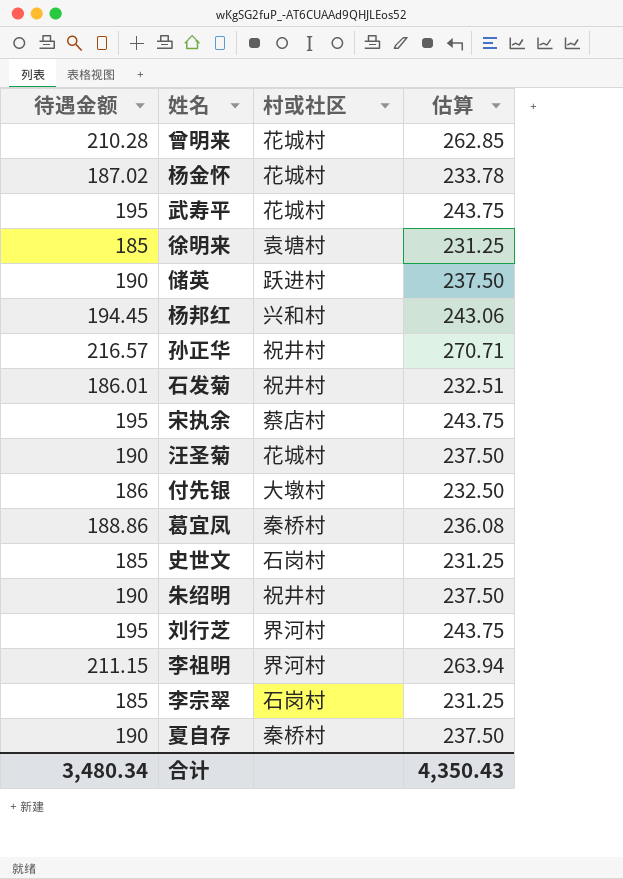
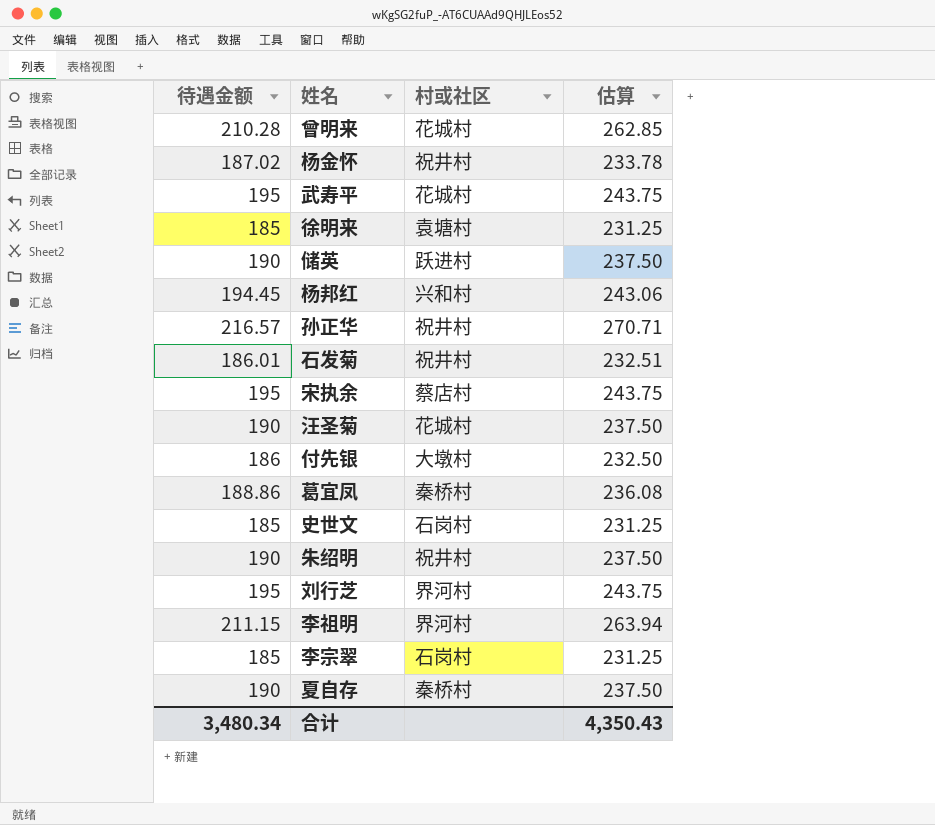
杨金怀 | 村或社区: 花城村 -> 祝井村

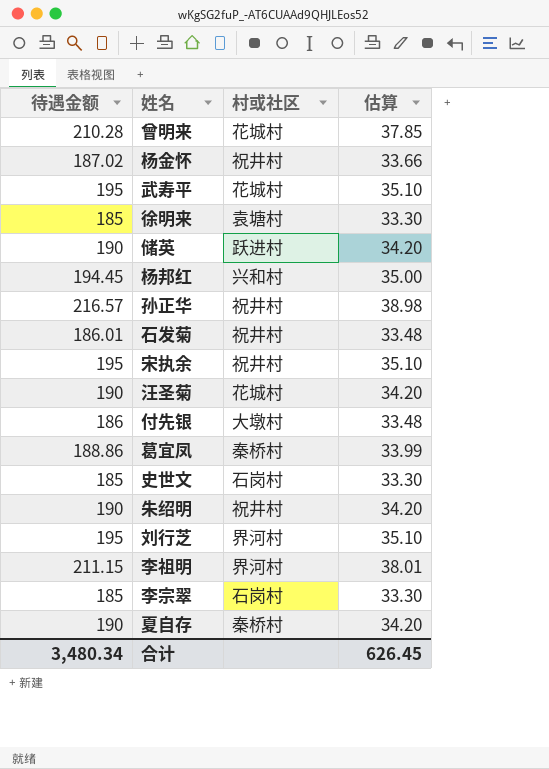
column 估算 | formula: [待遇金额] * 1.25 -> [待遇金额] * 0.18
宋执余 | 村或社区: 蔡店村 -> 祝井村
合计 | 估算: 4,350.43 -> 626.45

